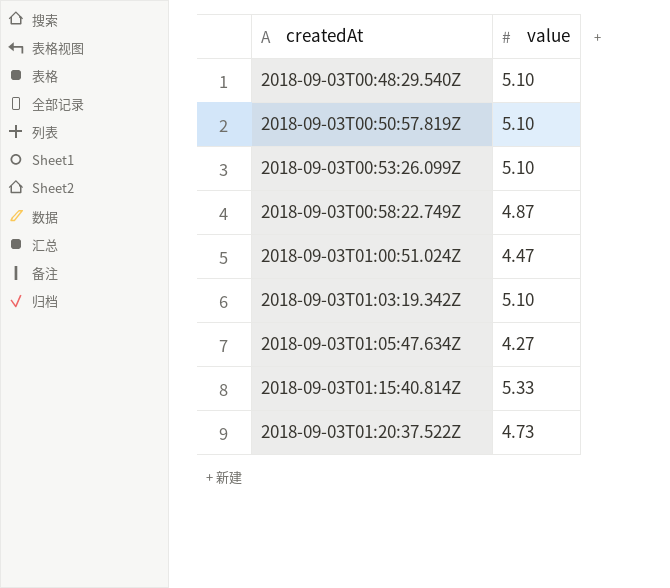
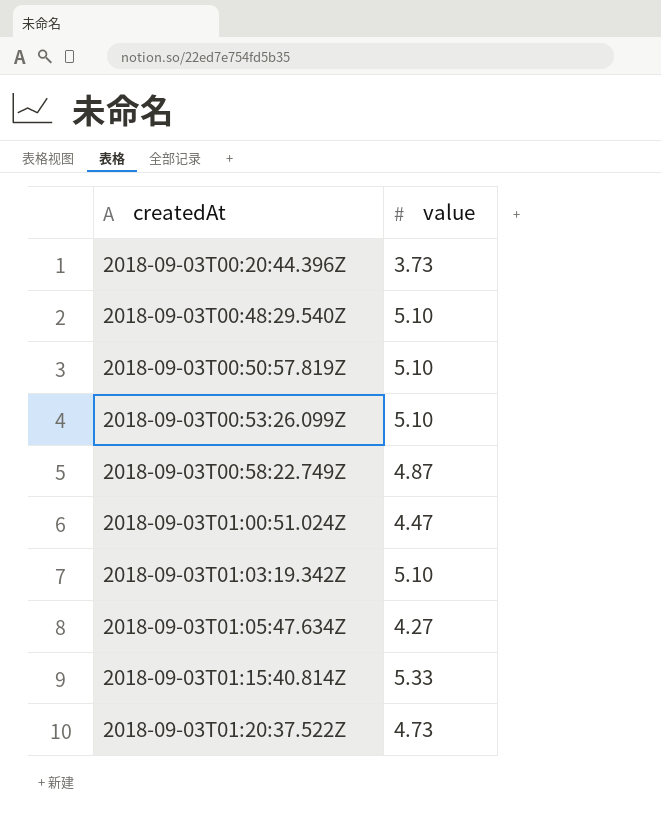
row 2018-09-03T00:20:44.396Z: none -> 3.73

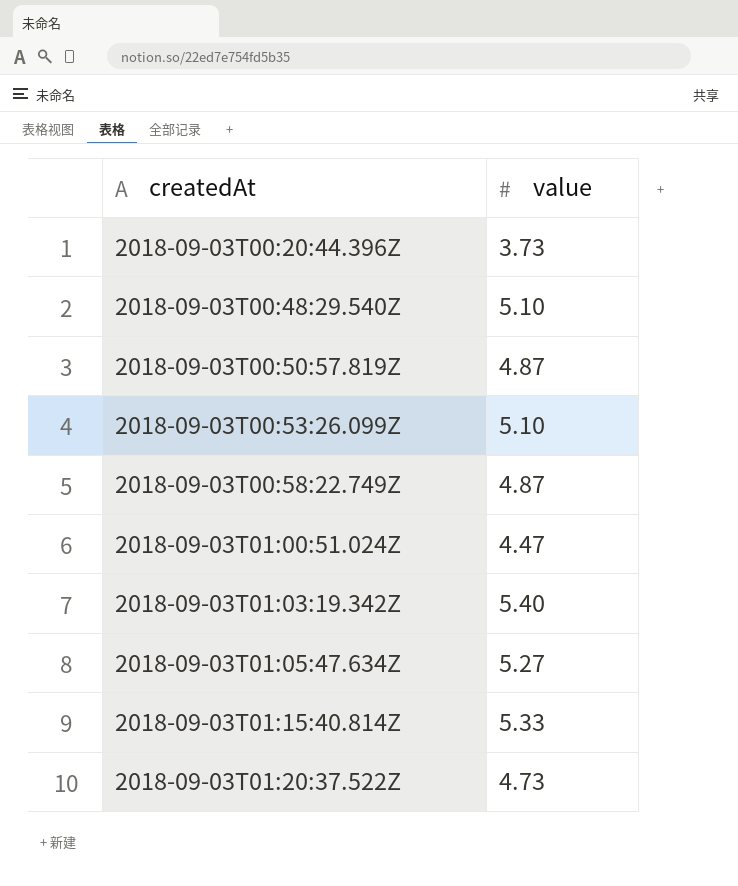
2018-09-03T00:50:57.819Z | value: 5.10 -> 4.87
2018-09-03T01:03:19.342Z | value: 5.10 -> 5.40
2018-09-03T01:05:47.634Z | value: 4.27 -> 5.27

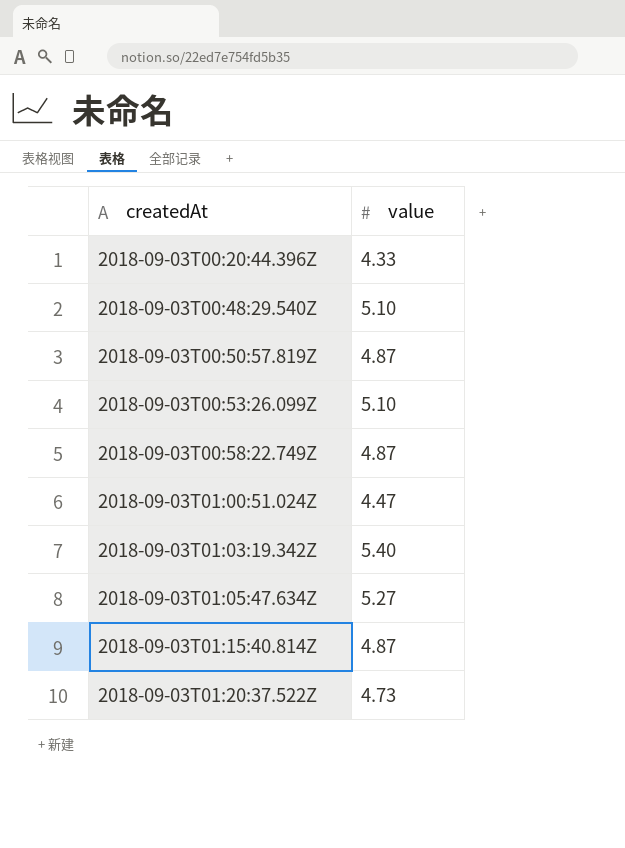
2018-09-03T00:20:44.396Z | value: 3.73 -> 4.33
2018-09-03T01:15:40.814Z | value: 5.33 -> 4.87

